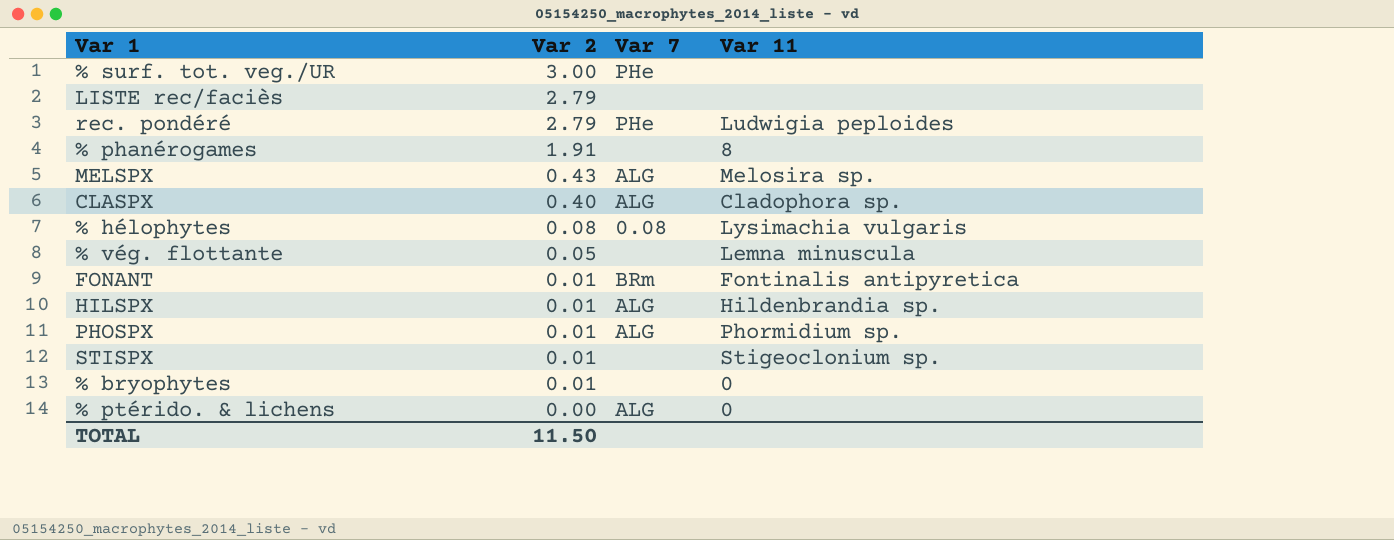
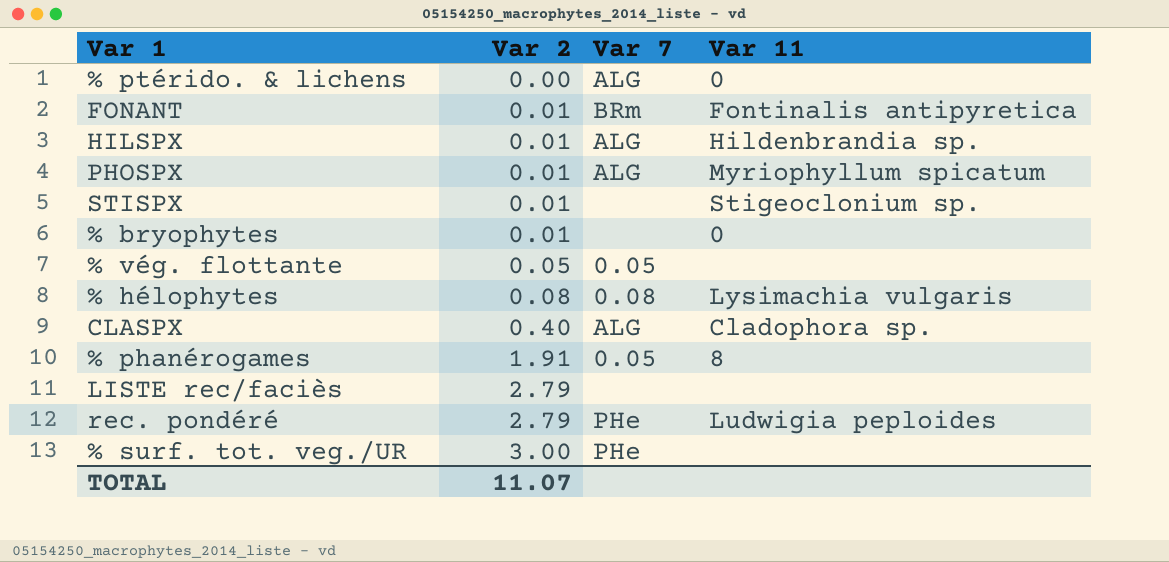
row order: Var 2 descending -> Var 2 ascending
row MELSPX: 0.43 | ALG | Melosira sp. -> none
PHOSPX | Var 11: Phormidium sp. -> Myriophyllum spicatum
% vég. flottante | Var 7: none -> 0.05
% vég. flottante | Var 11: Lemna minuscula -> none
% phanérogames | Var 7: none -> 0.05
TOTAL | Var 2: 11.50 -> 11.07

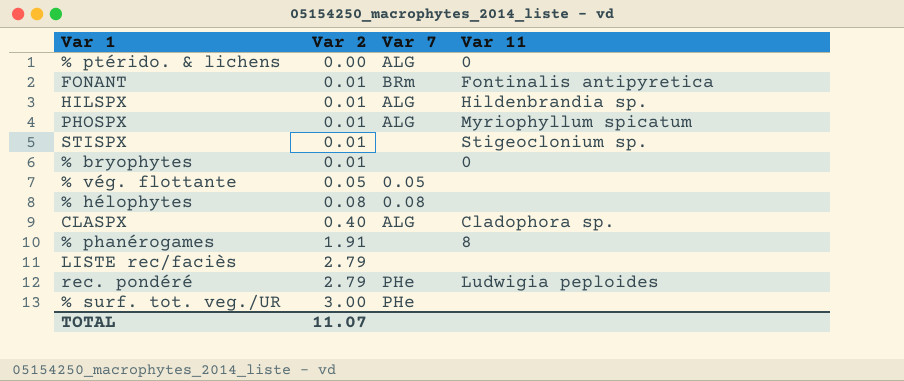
% hélophytes | Var 11: Lysimachia vulgaris -> none
% phanérogames | Var 7: 0.05 -> none

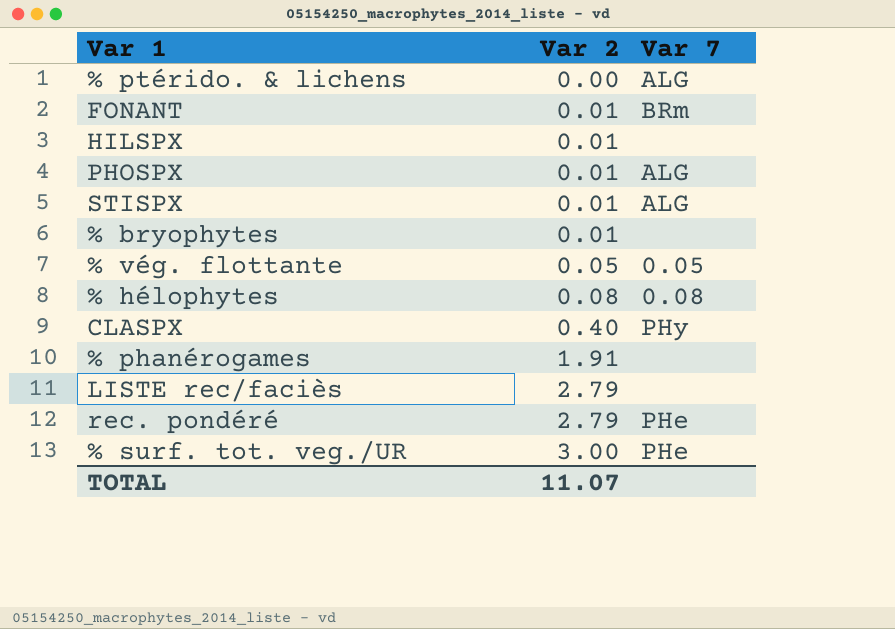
column Var 11 | position: 4 -> none
HILSPX | Var 7: ALG -> none
STISPX | Var 7: none -> ALG
CLASPX | Var 7: ALG -> PHy

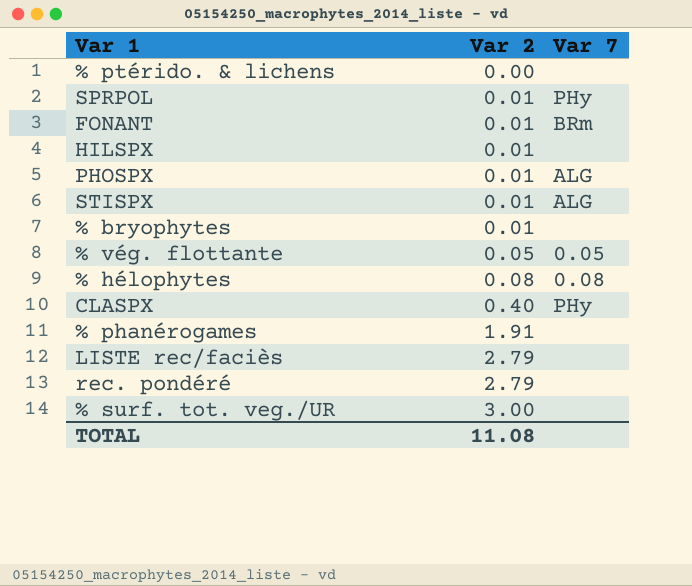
% ptérido. & lichens | Var 7: ALG -> none
row SPRPOL: none -> 0.01 | PHy
rec. pondéré | Var 7: PHe -> none
% surf. tot. veg./UR | Var 7: PHe -> none
TOTAL | Var 2: 11.07 -> 11.08

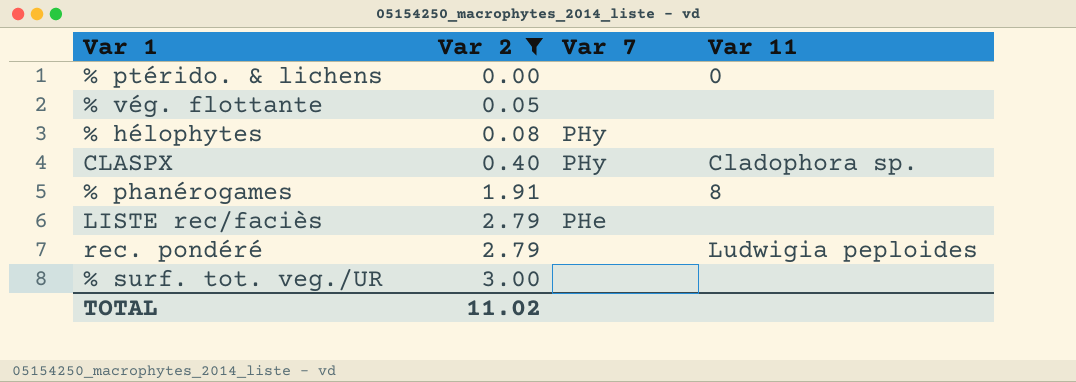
filter: none -> Var 2 != 0.01
column Var 11 | position: none -> 4
% vég. flottante | Var 7: 0.05 -> none
% hélophytes | Var 7: 0.08 -> PHy
LISTE rec/faciès | Var 7: none -> PHe
TOTAL | Var 2: 11.08 -> 11.02

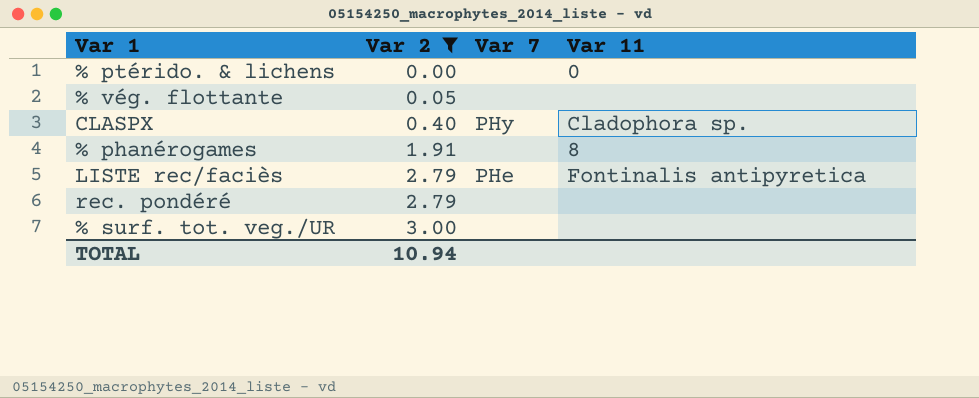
row % hélophytes: 0.08 | PHy | none -> none
LISTE rec/faciès | Var 11: none -> Fontinalis antipyretica
rec. pondéré | Var 11: Ludwigia peploides -> none
TOTAL | Var 2: 11.02 -> 10.94

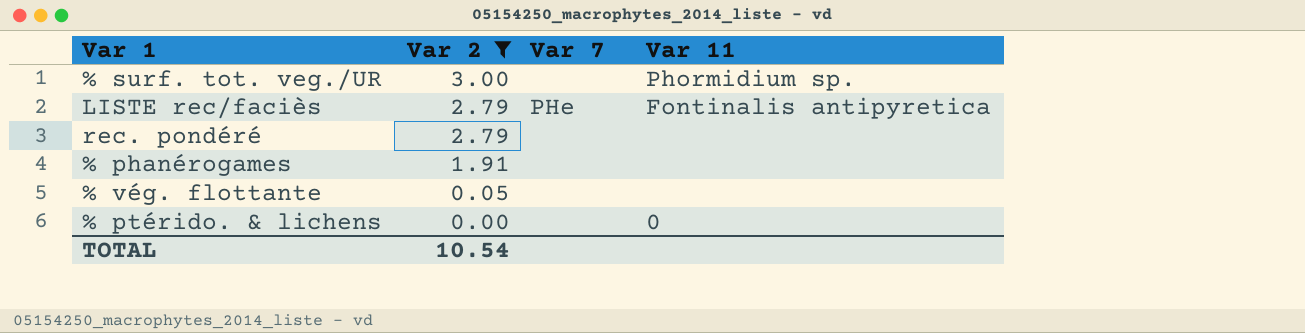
row order: Var 2 ascending -> Var 2 descending
row CLASPX: 0.40 | PHy | Cladophora sp. -> none
% surf. tot. veg./UR | Var 11: none -> Phormidium sp.
% phanérogames | Var 11: 8 -> none
TOTAL | Var 2: 10.94 -> 10.54

